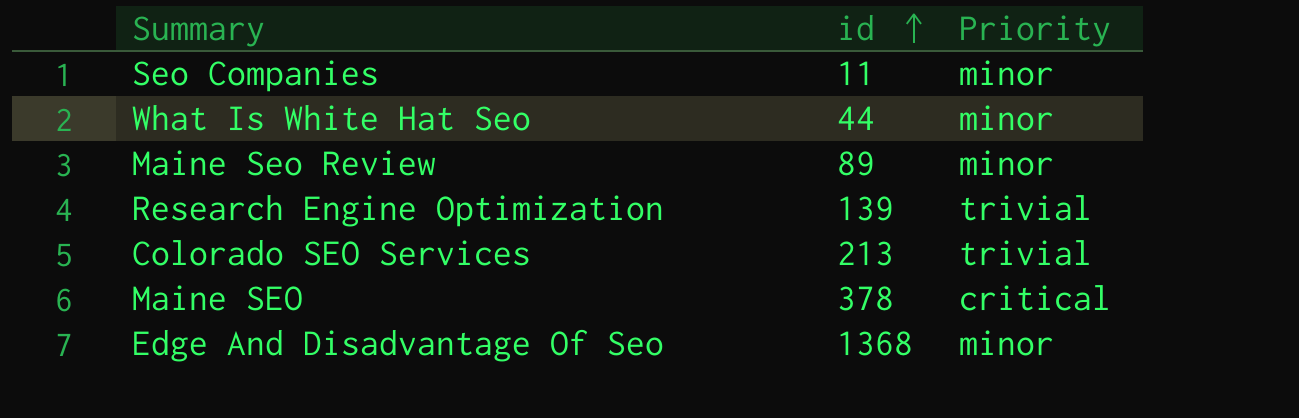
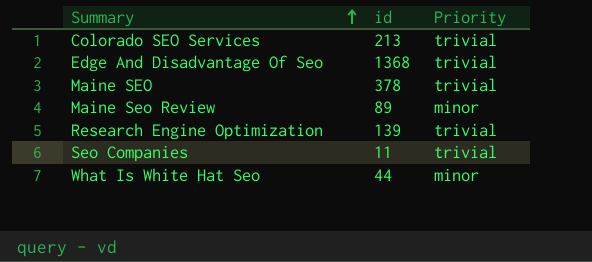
row order: id ascending -> Summary ascending
Edge And Disadvantage Of Seo | Priority: minor -> trivial
Maine SEO | Priority: critical -> trivial
Seo Companies | Priority: minor -> trivial

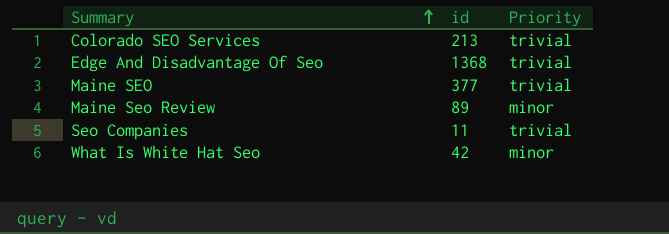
row Research Engine Optimization: 139 | trivial -> none
Maine SEO | id: 378 -> 377
What Is White Hat Seo | id: 44 -> 42

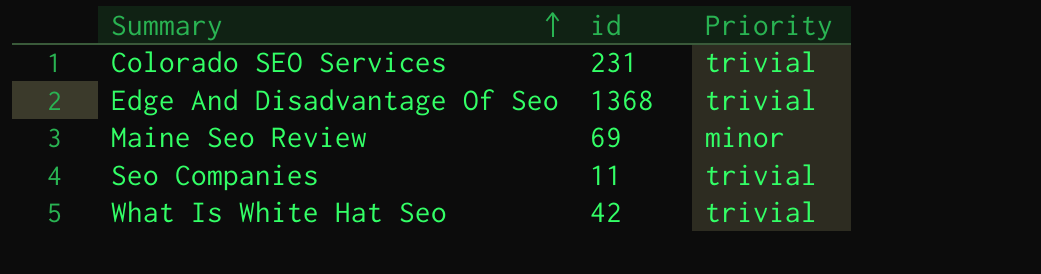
row Maine SEO: 377 | trivial -> none
Colorado SEO Services | id: 213 -> 231
Maine Seo Review | id: 89 -> 69
What Is White Hat Seo | Priority: minor -> trivial

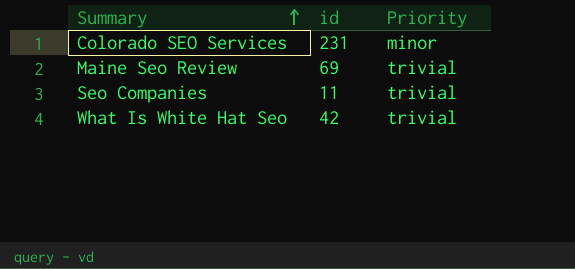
row Edge And Disadvantage Of Seo: 1368 | trivial -> none
Colorado SEO Services | Priority: trivial -> minor
Maine Seo Review | Priority: minor -> trivial

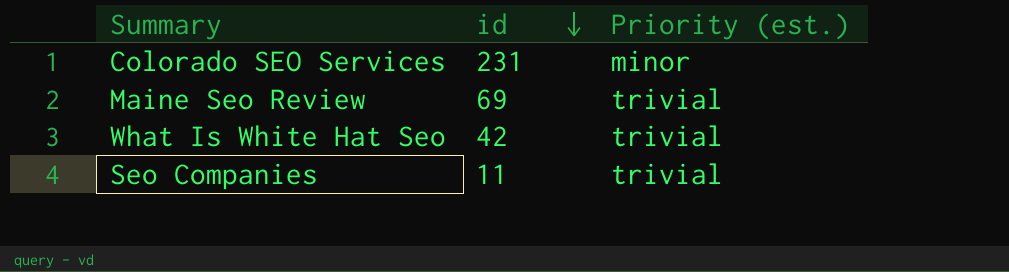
row order: Summary ascending -> id descending
column name: Priority -> Priority (est.)

